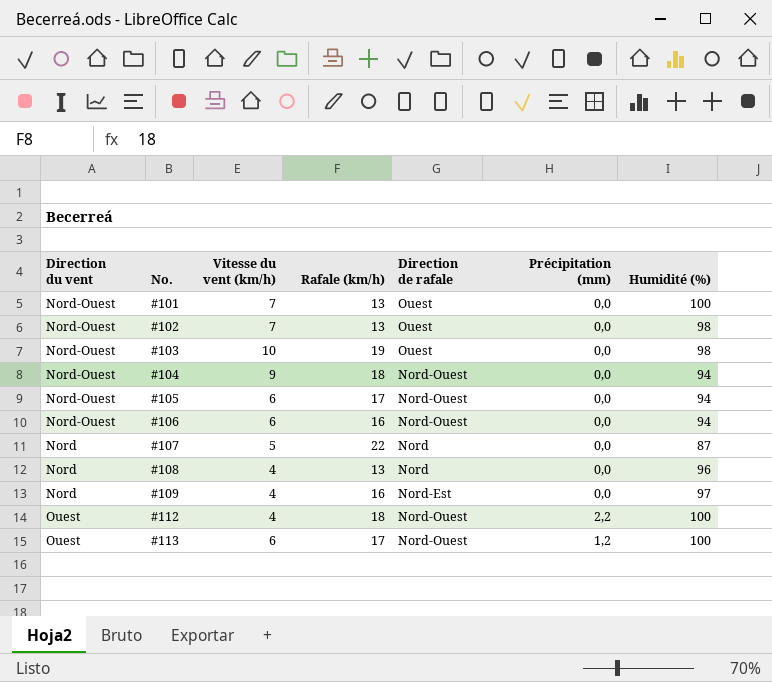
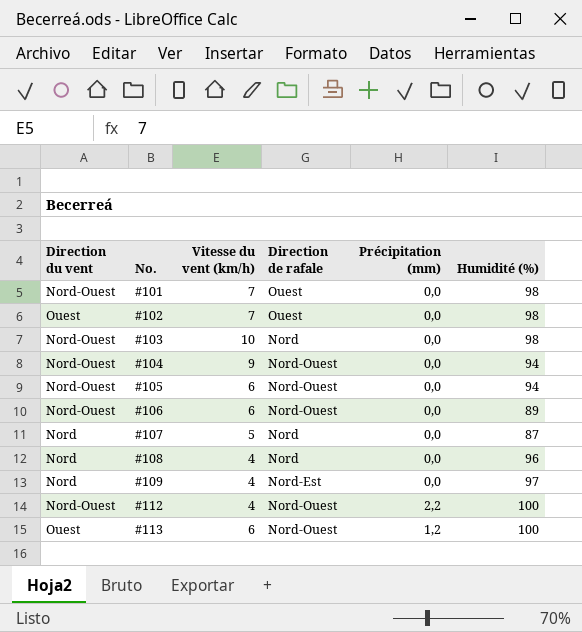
column Rafale (km/h) | position: 4 -> none
#101 | Humidité (%): 100 -> 98
#102 | Direction du vent: Nord-Ouest -> Ouest
#103 | Direction de rafale: Ouest -> Nord
#106 | Humidité (%): 94 -> 89
#112 | Direction du vent: Ouest -> Nord-Ouest

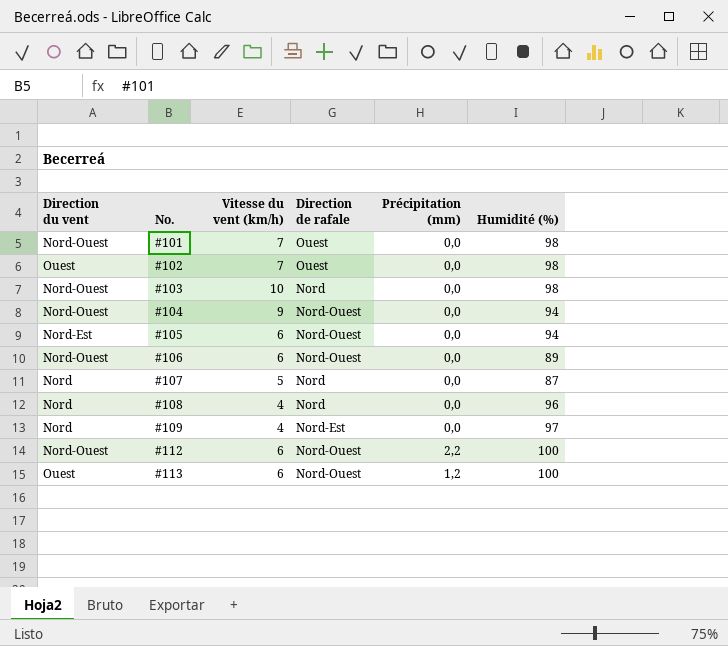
#105 | Direction du vent: Nord-Ouest -> Nord-Est
#112 | Vitesse du vent (km/h): 4 -> 6

